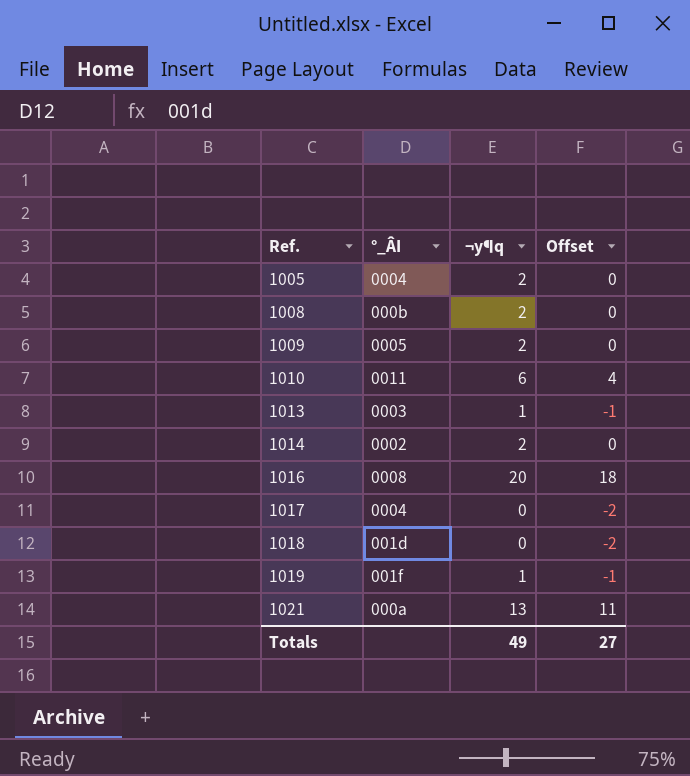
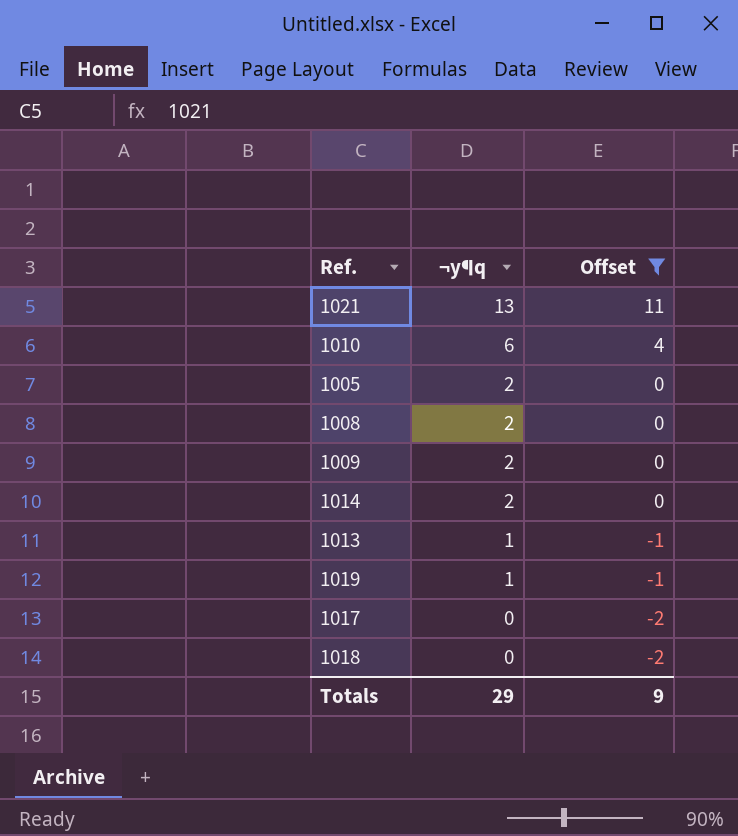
filter: none -> Offset != 18
row order: Ref. ascending -> ¬y¶q descending
column °_ÂI | position: 2 -> none
Totals | ¬y¶q: 49 -> 29
Totals | Offset: 27 -> 9

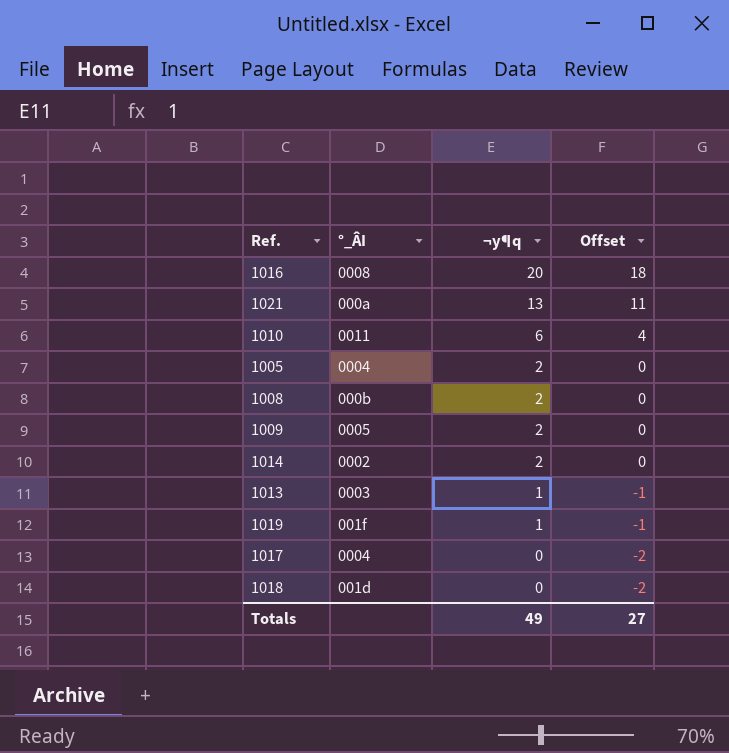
filter: Offset != 18 -> none
column °_ÂI | position: none -> 2
Totals | ¬y¶q: 29 -> 49
Totals | Offset: 9 -> 27

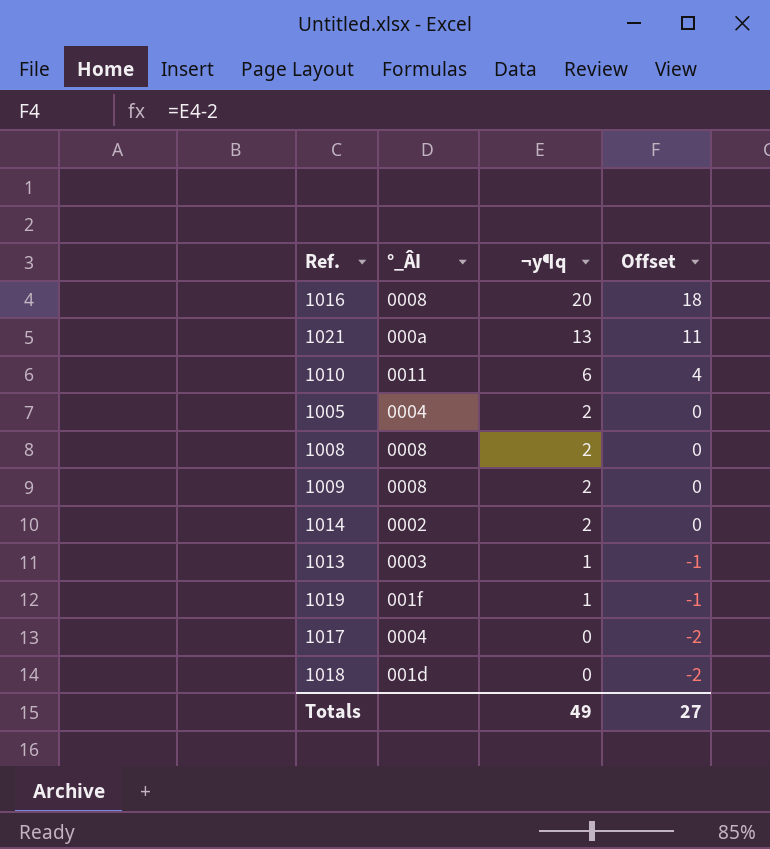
1008 | °_ÂI: 000b -> 0008
1009 | °_ÂI: 0005 -> 0008

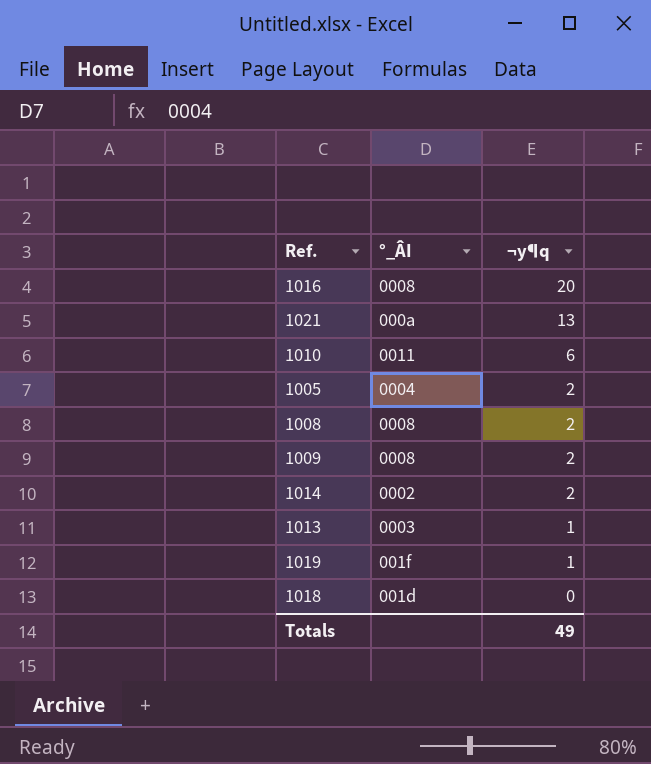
column Offset | formula: [¬y¶q] - 2 -> none
row 1017: 0004 | 0 | -2 -> none

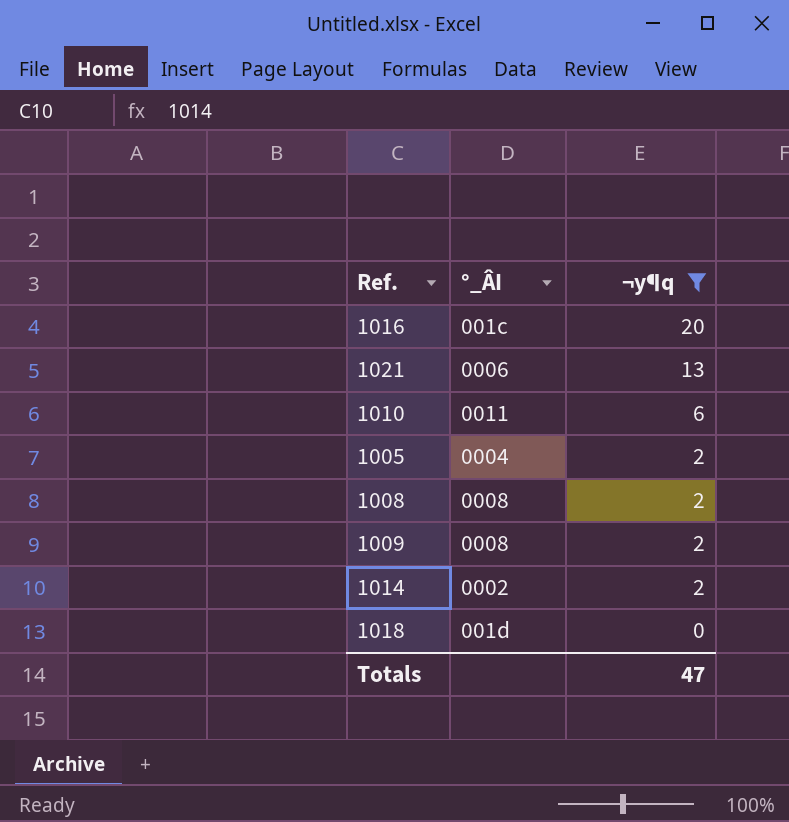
filter: none -> ¬y¶q != 1
1016 | °_ÂI: 0008 -> 001c
1021 | °_ÂI: 000a -> 0006
Totals | ¬y¶q: 49 -> 47

